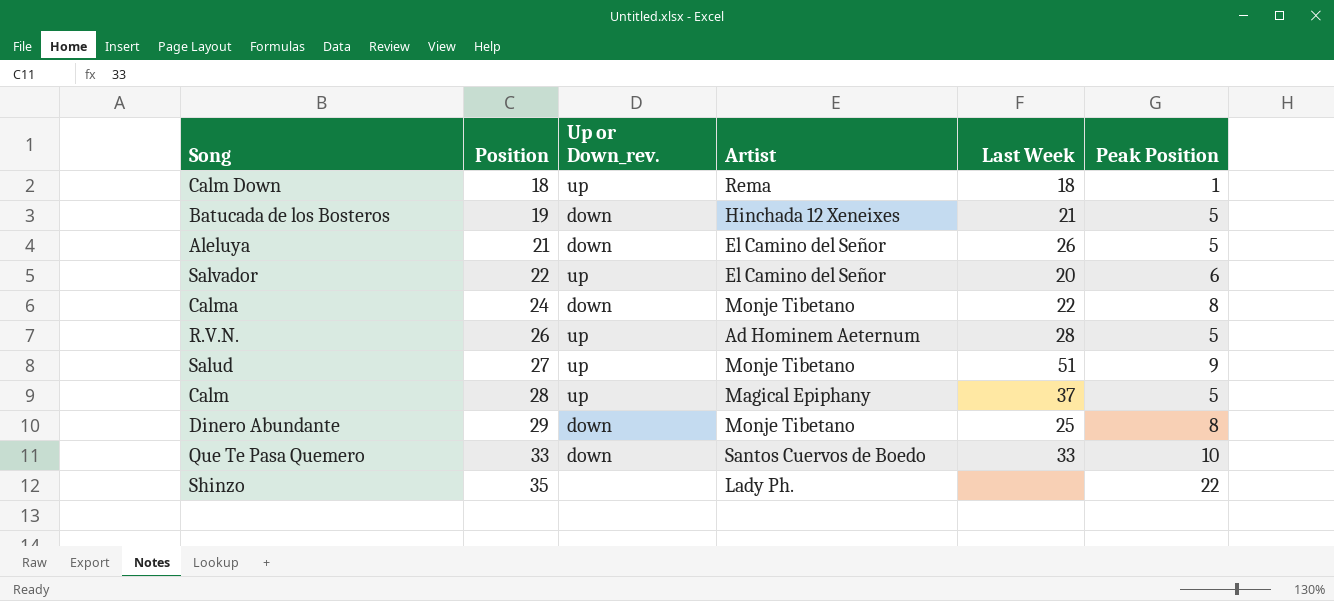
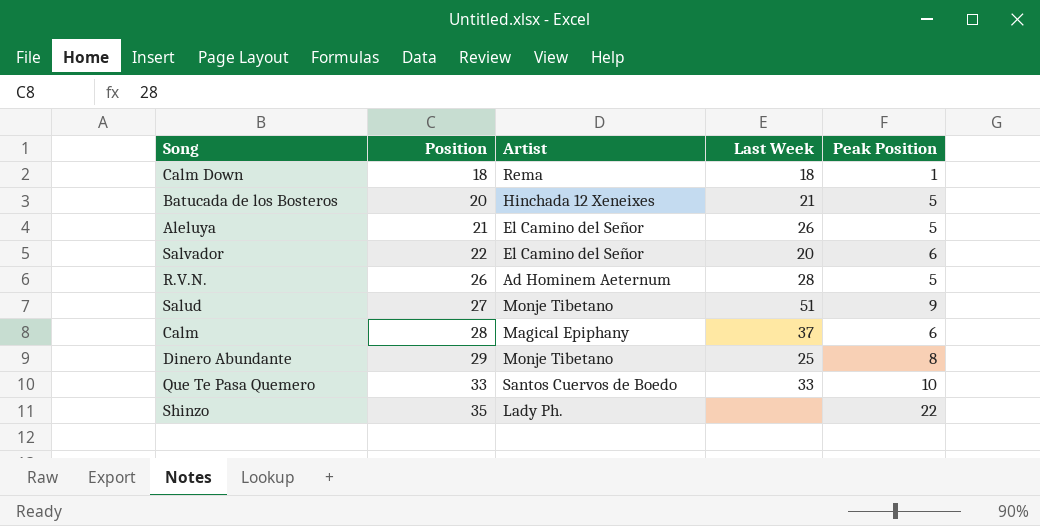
column Up or Down_rev. | position: 3 -> none
row Calma: 24 | down | Monje Tibetano | 22 | 8 -> none
Batucada de los Bosteros | Position: 19 -> 20
Calm | Peak Position: 5 -> 6

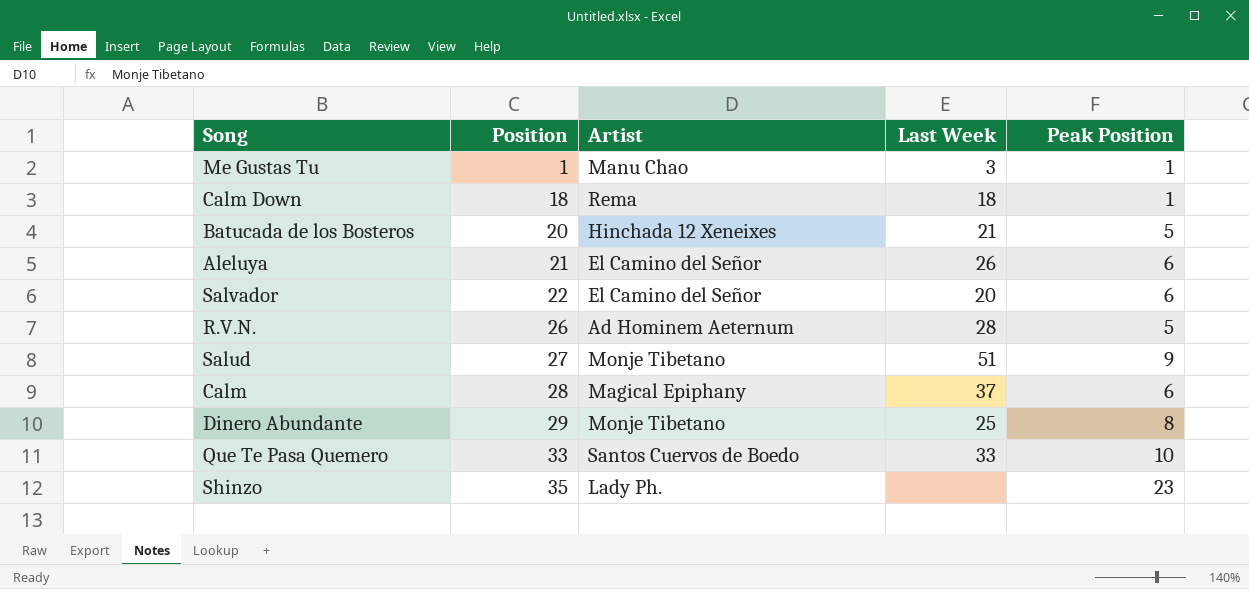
row Me Gustas Tu: none -> 1 | Manu Chao | 3 | 1
Aleluya | Peak Position: 5 -> 6
Shinzo | Peak Position: 22 -> 23

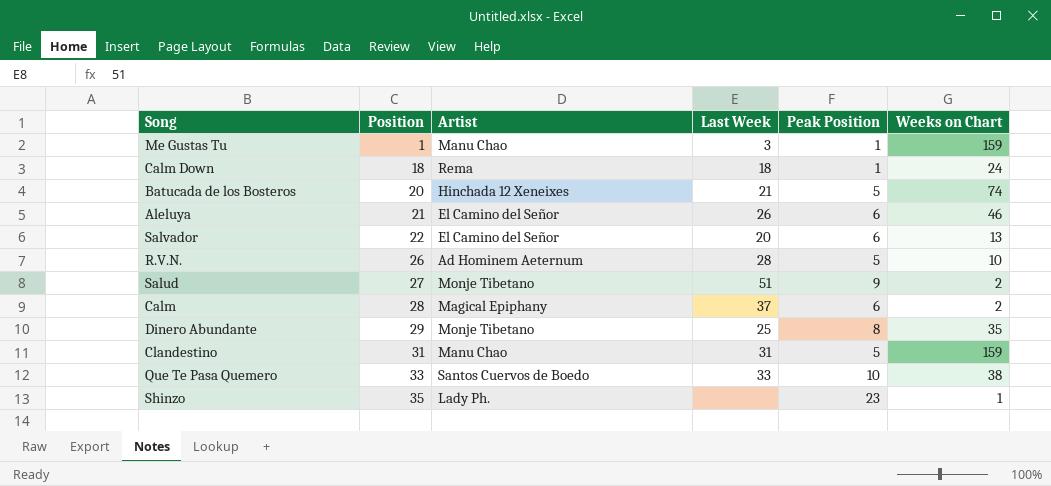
column Weeks on Chart | position: none -> 6
row Clandestino: none -> 31 | Manu Chao | 31 | 5 | 159

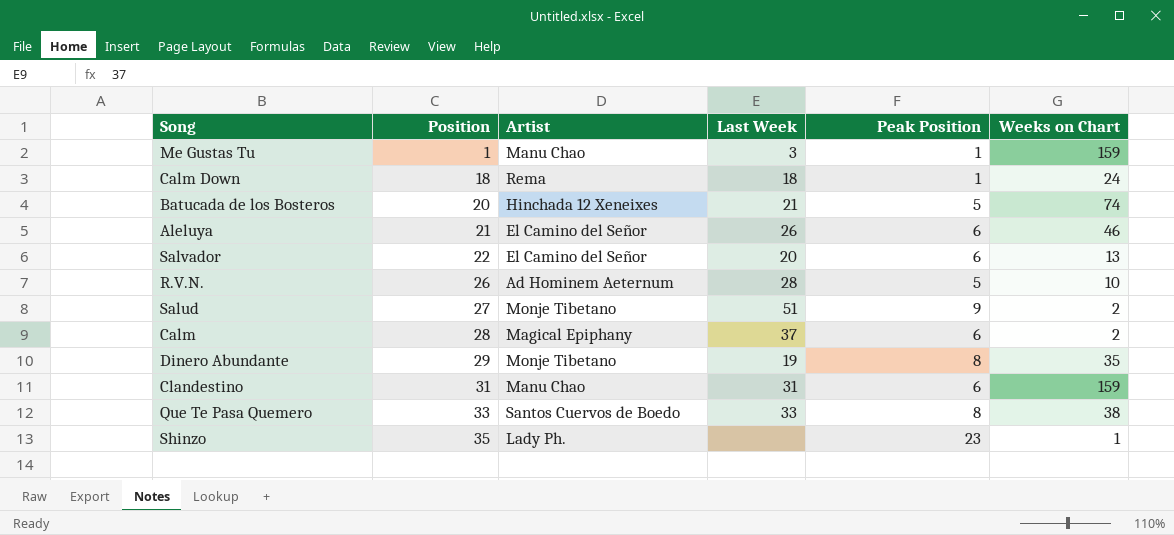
Dinero Abundante | Last Week: 25 -> 19
Clandestino | Peak Position: 5 -> 6
Que Te Pasa Quemero | Peak Position: 10 -> 8

